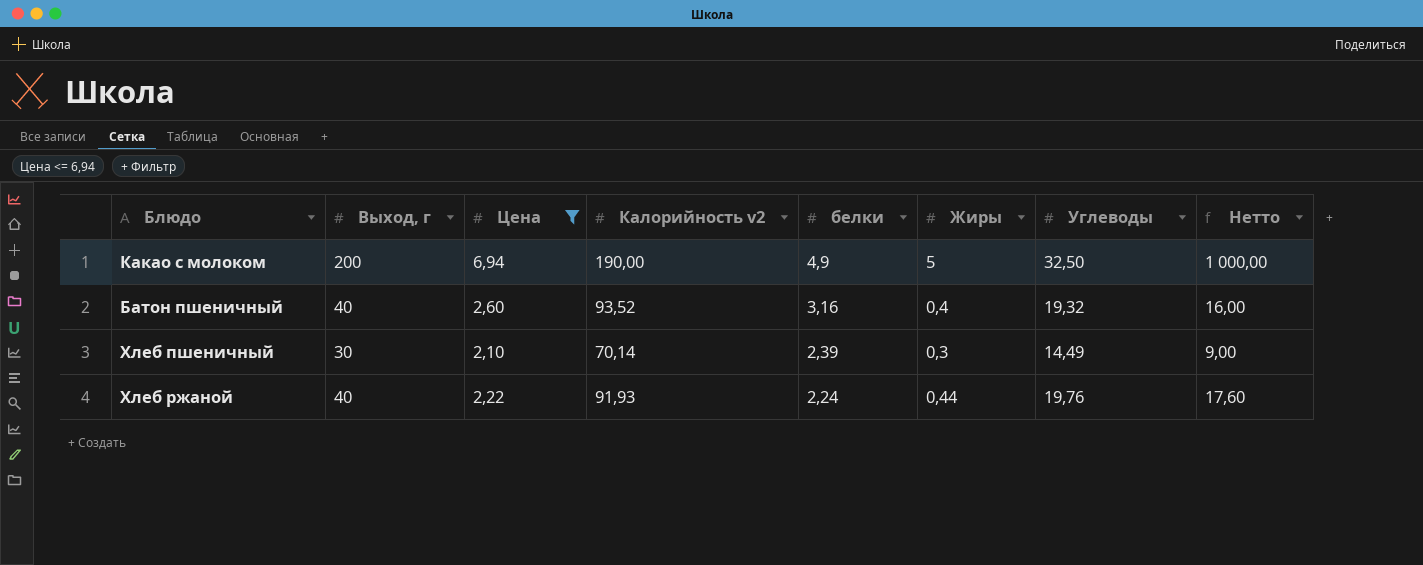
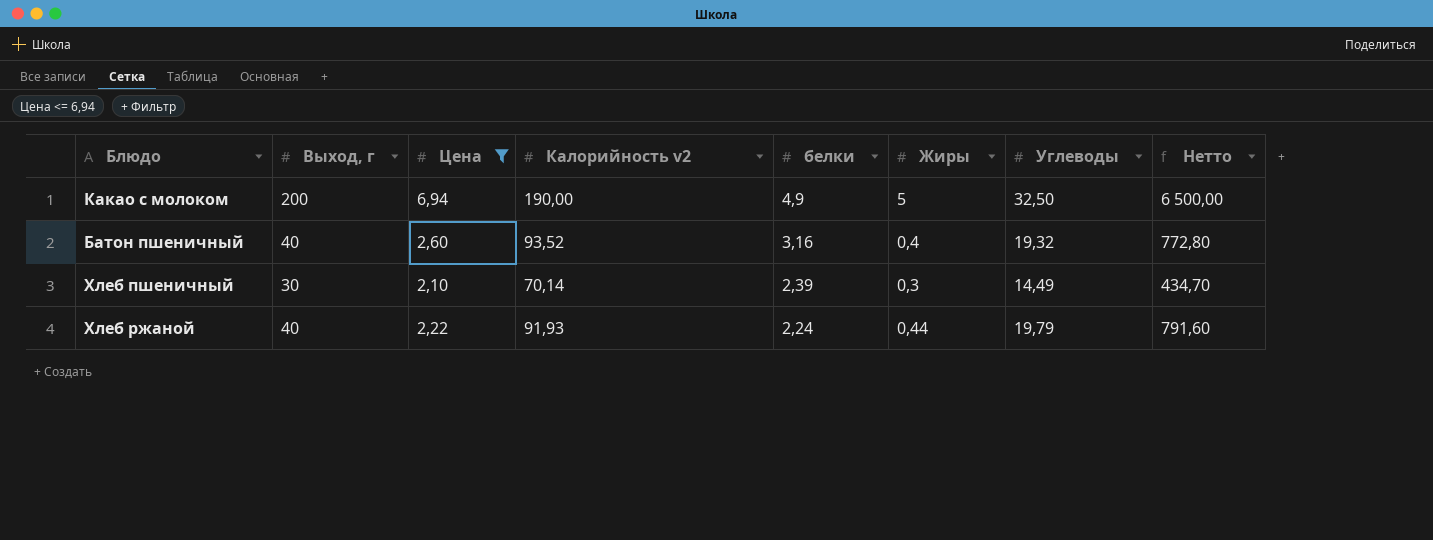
column Нетто | formula: [Выход, г] * [Жиры] -> [Выход, г] * [Углеводы]
Хлеб ржаной | Углеводы: 19,76 -> 19,79

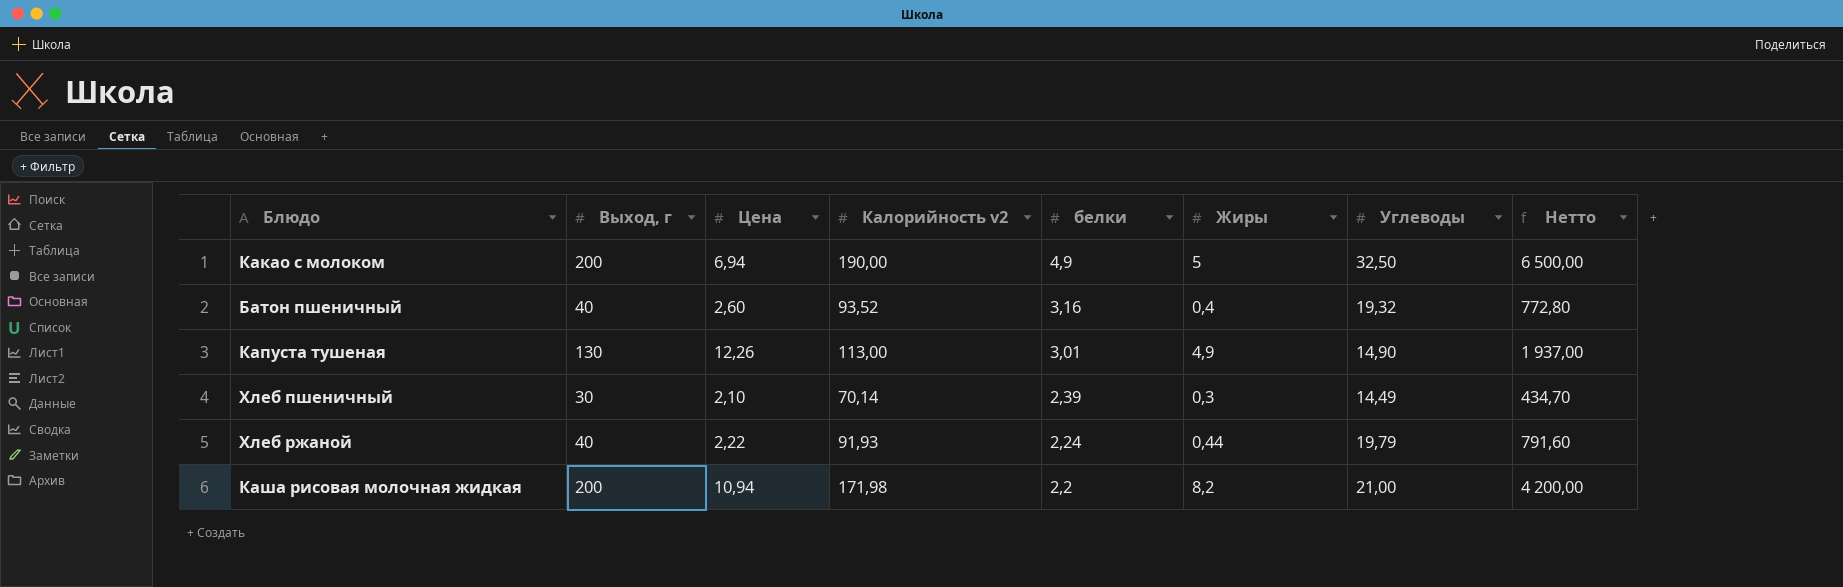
filter: Цена <= 6,94 -> none

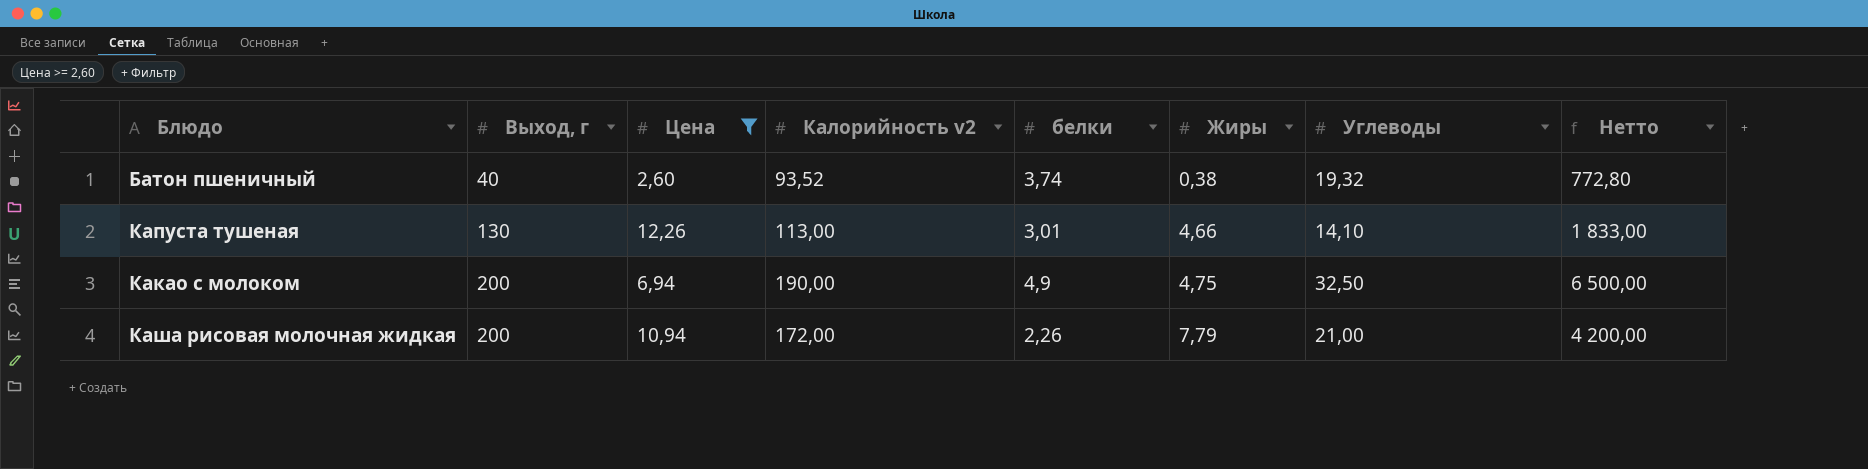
filter: none -> Цена >= 2,60
row order: белки descending -> Выход, г ascending
Батон пшеничный | белки: 3,16 -> 3,74
Батон пшеничный | Жиры: 0,4 -> 0,38
Капуста тушеная | Жиры: 4,9 -> 4,66
Капуста тушеная | Углеводы: 14,90 -> 14,10
Капуста тушеная | Нетто: 1 937,00 -> 1 833,00
Какао с молоком | Жиры: 5 -> 4,75
Каша рисовая молочная жидкая | Калорийность v2: 171,98 -> 172,00
Каша рисовая молочная жидкая | белки: 2,2 -> 2,26
Каша рисовая молочная жидкая | Жиры: 8,2 -> 7,79

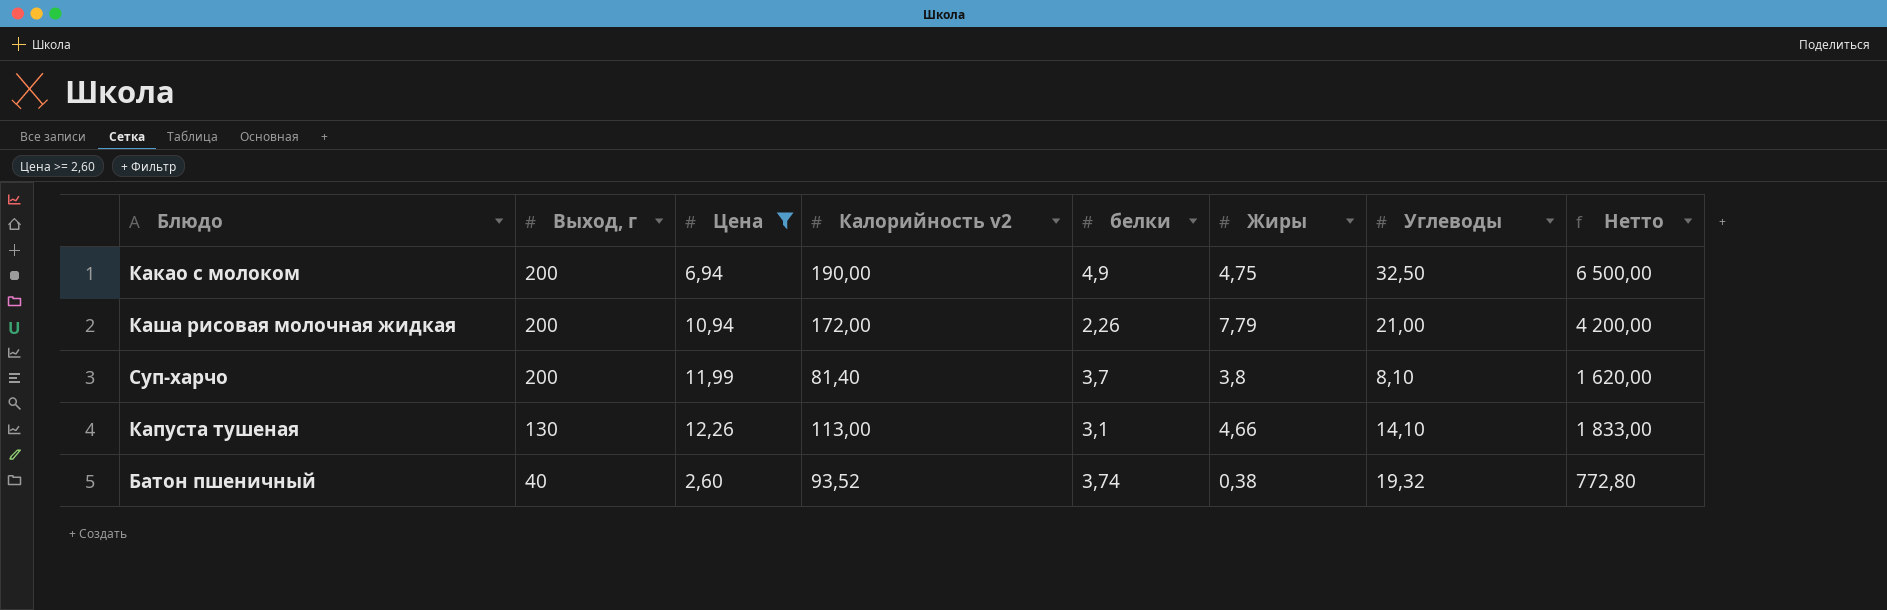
row order: Выход, г ascending -> Выход, г descending
row Суп-харчо: none -> 200 | 11,99 | 81,40 | 3,7 | 3,8 | 8,10 | 1 620,00
Капуста тушеная | белки: 3,01 -> 3,1

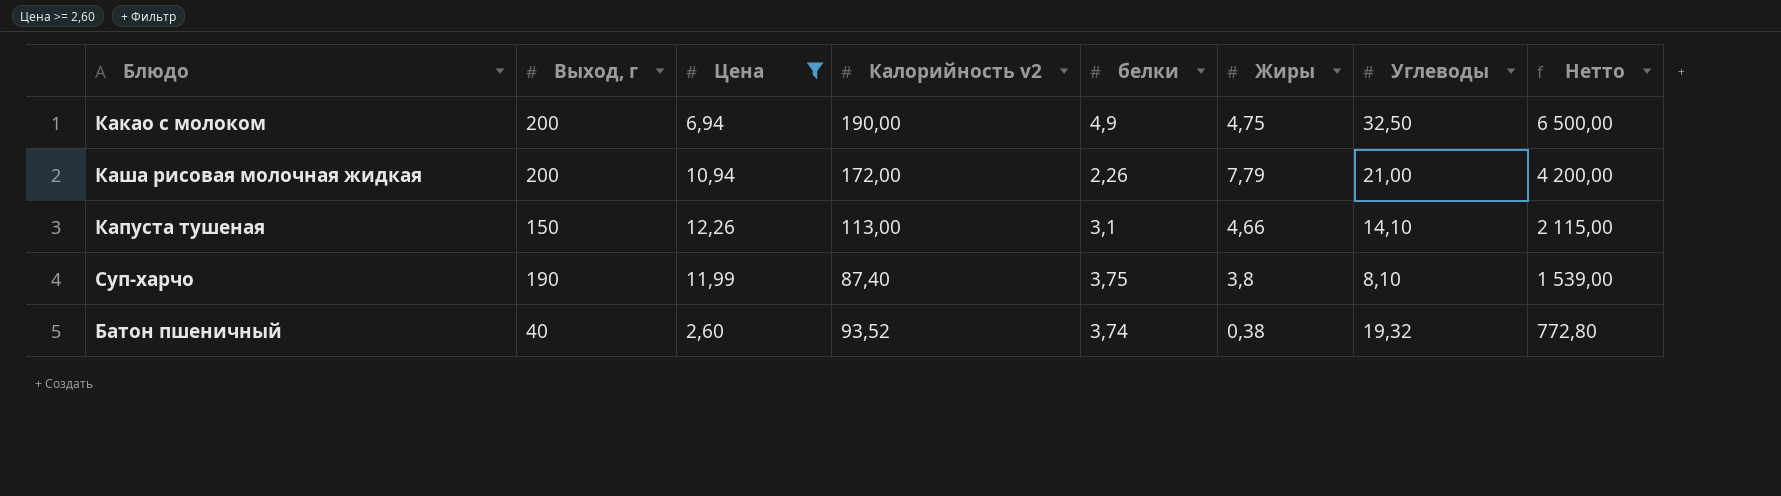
row order: Выход, г descending -> Нетто descending
Капуста тушеная | Выход, г: 130 -> 150
Капуста тушеная | Нетто: 1 833,00 -> 2 115,00
Суп-харчо | Выход, г: 200 -> 190
Суп-харчо | Калорийность v2: 81,40 -> 87,40
Суп-харчо | белки: 3,7 -> 3,75
Суп-харчо | Нетто: 1 620,00 -> 1 539,00

